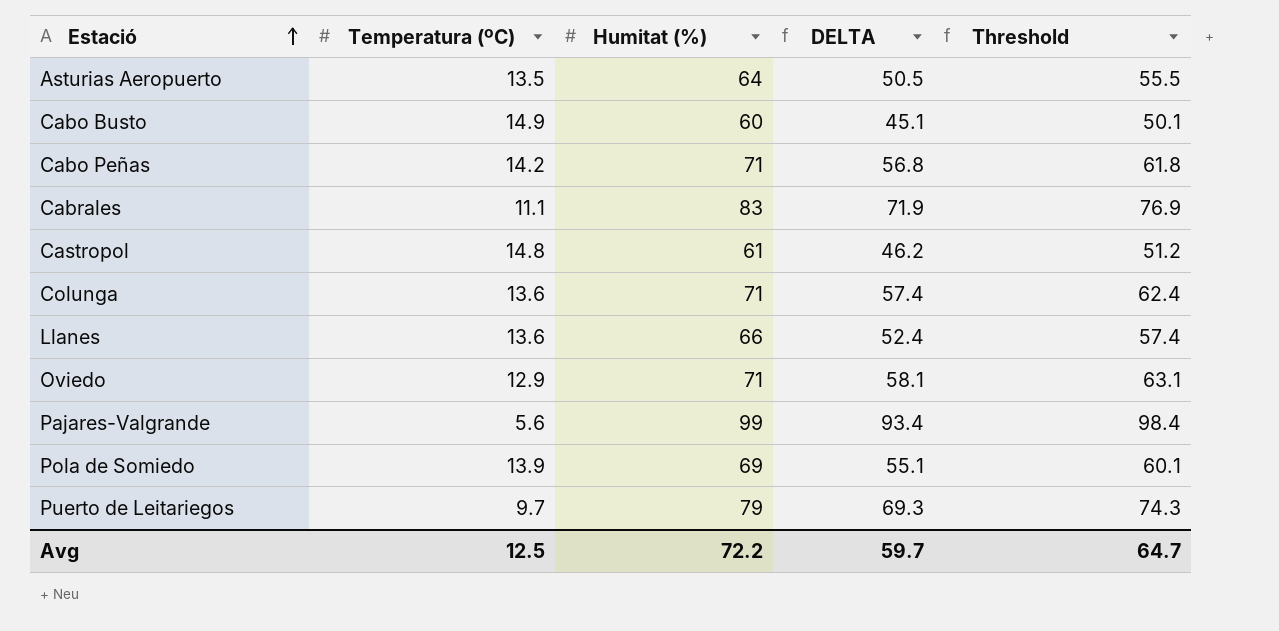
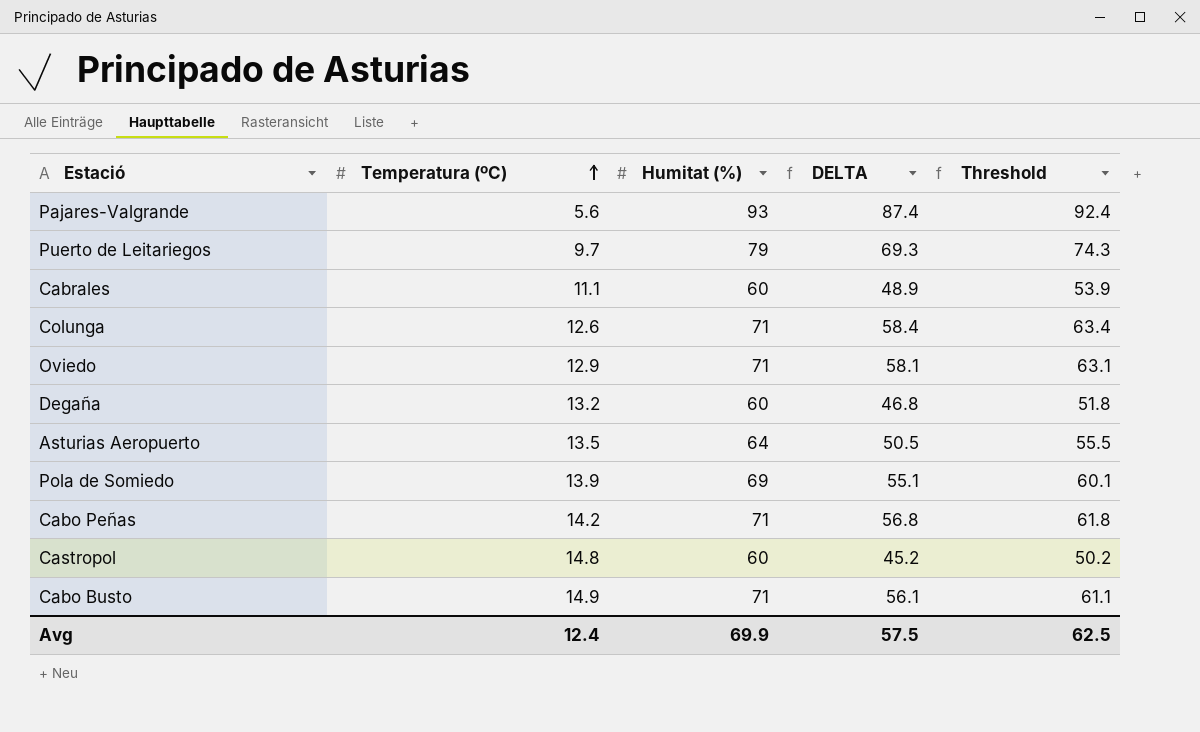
row order: Estació ascending -> Temperatura (ºC) ascending
row Llanes: 13.6 | 66 | 52.4 | 57.4 -> none
Pajares-Valgrande | Humitat (%): 99 -> 93
Pajares-Valgrande | DELTA: 93.4 -> 87.4
Pajares-Valgrande | Threshold: 98.4 -> 92.4
Cabrales | Humitat (%): 83 -> 60
Cabrales | DELTA: 71.9 -> 48.9
Cabrales | Threshold: 76.9 -> 53.9
Colunga | Temperatura (ºC): 13.6 -> 12.6
Colunga | DELTA: 57.4 -> 58.4
Colunga | Threshold: 62.4 -> 63.4
row Degaña: none -> 13.2 | 60 | 46.8 | 51.8
Castropol | Humitat (%): 61 -> 60
Castropol | DELTA: 46.2 -> 45.2
Castropol | Threshold: 51.2 -> 50.2
Cabo Busto | Humitat (%): 60 -> 71
Cabo Busto | DELTA: 45.1 -> 56.1
Cabo Busto | Threshold: 50.1 -> 61.1
Avg | Temperatura (ºC): 12.5 -> 12.4
Avg | Humitat (%): 72.2 -> 69.9
Avg | DELTA: 59.7 -> 57.5
Avg | Threshold: 64.7 -> 62.5

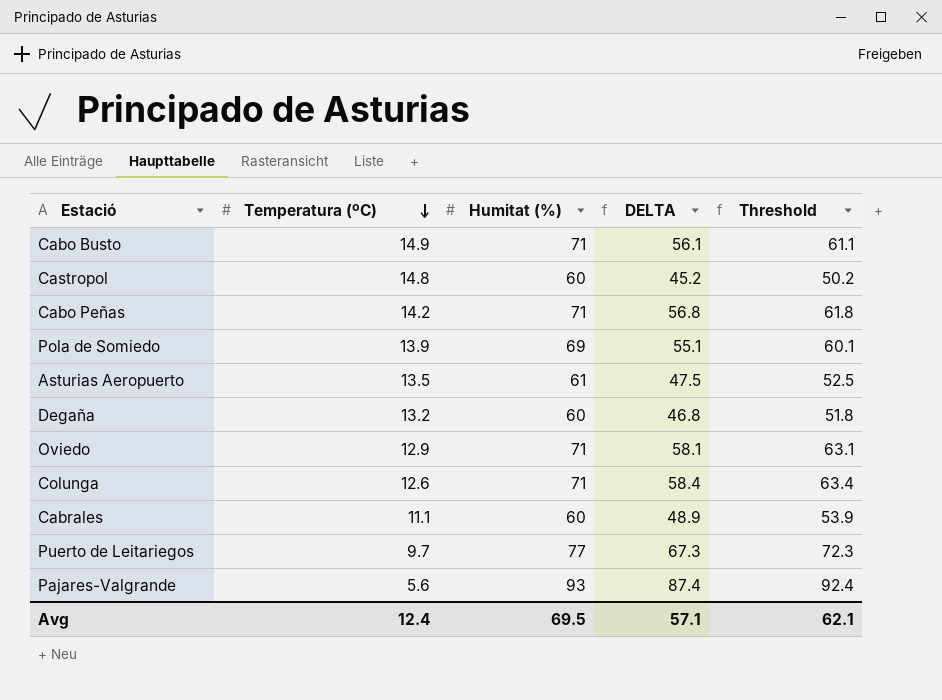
row order: Temperatura (ºC) ascending -> Temperatura (ºC) descending
Asturias Aeropuerto | Humitat (%): 64 -> 61
Asturias Aeropuerto | DELTA: 50.5 -> 47.5
Asturias Aeropuerto | Threshold: 55.5 -> 52.5
Puerto de Leitariegos | Humitat (%): 79 -> 77
Puerto de Leitariegos | DELTA: 69.3 -> 67.3
Puerto de Leitariegos | Threshold: 74.3 -> 72.3
Avg | Humitat (%): 69.9 -> 69.5
Avg | DELTA: 57.5 -> 57.1
Avg | Threshold: 62.5 -> 62.1

